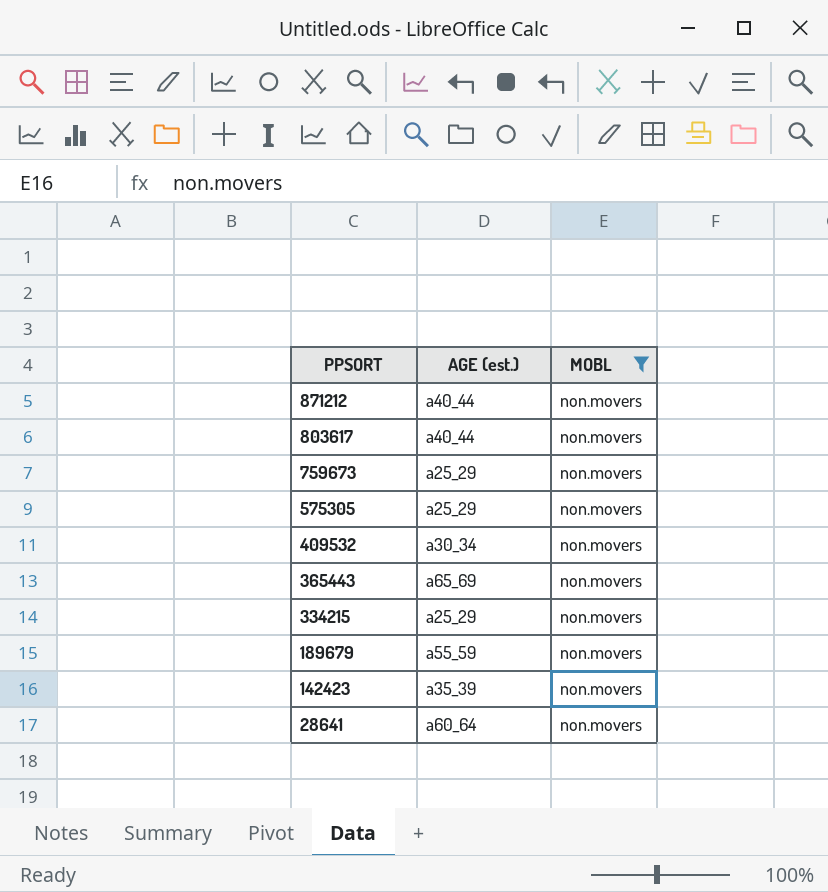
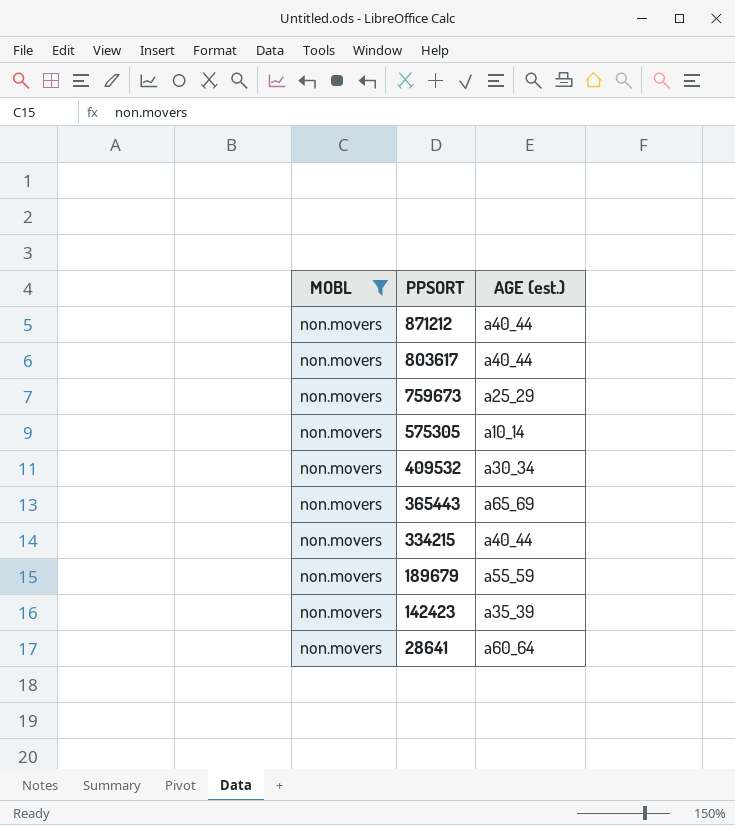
column MOBL | position: 3 -> 1
575305 | AGE (est.): a25_29 -> a10_14
334215 | AGE (est.): a25_29 -> a40_44

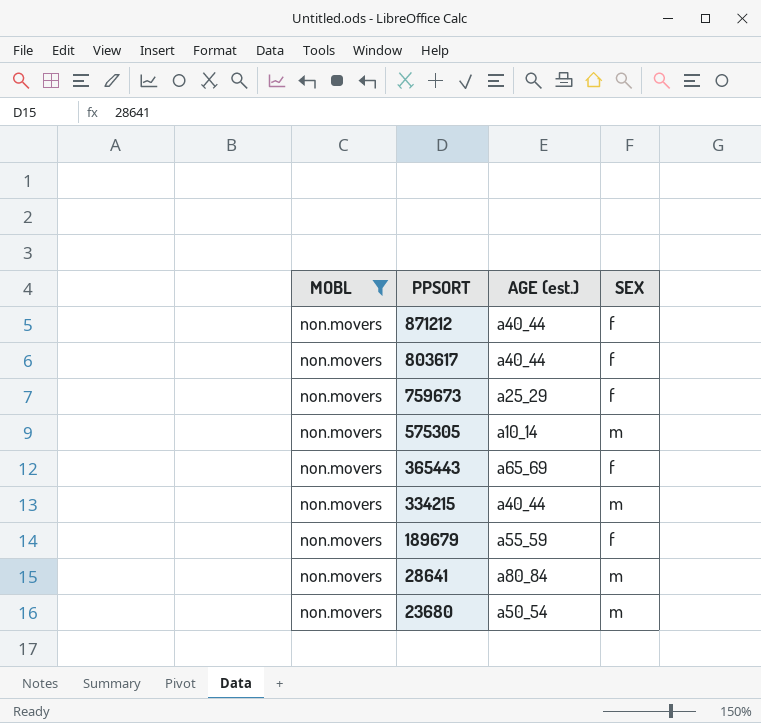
column SEX | position: none -> 4
row 409532: non.movers | a30_34 -> none
row 142423: non.movers | a35_39 -> none
28641 | AGE (est.): a60_64 -> a80_84
row 23680: none -> non.movers | a50_54 | m

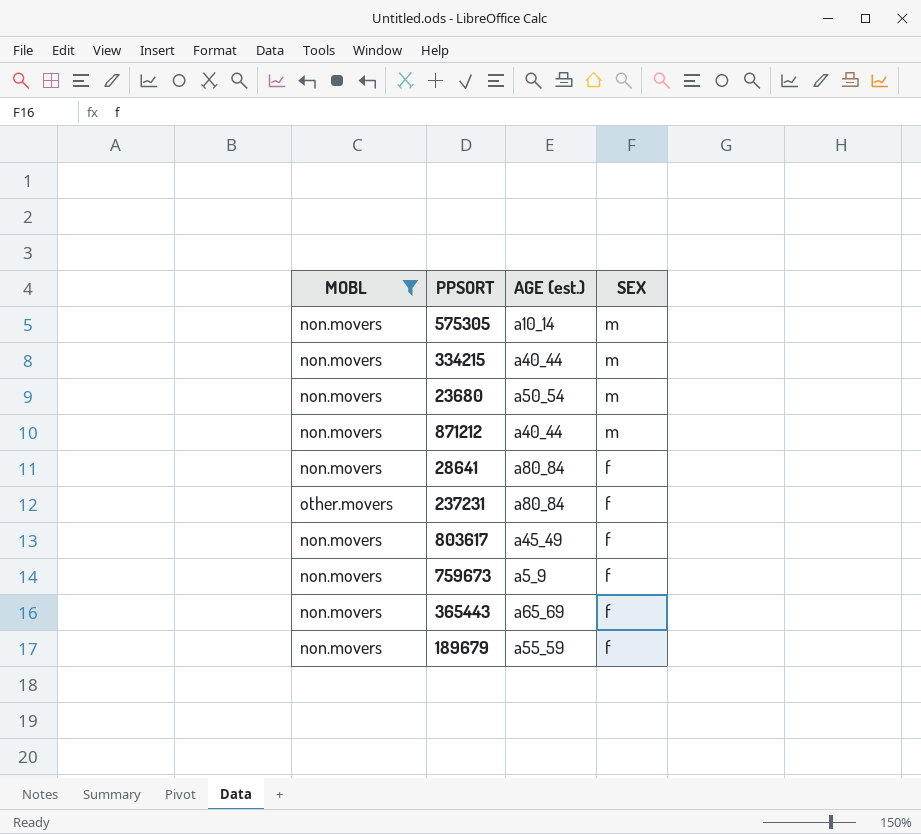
row order: PPSORT descending -> SEX descending
871212 | SEX: f -> m
28641 | SEX: m -> f
row 237231: none -> other.movers | a80_84 | f
803617 | AGE (est.): a40_44 -> a45_49
759673 | AGE (est.): a25_29 -> a5_9

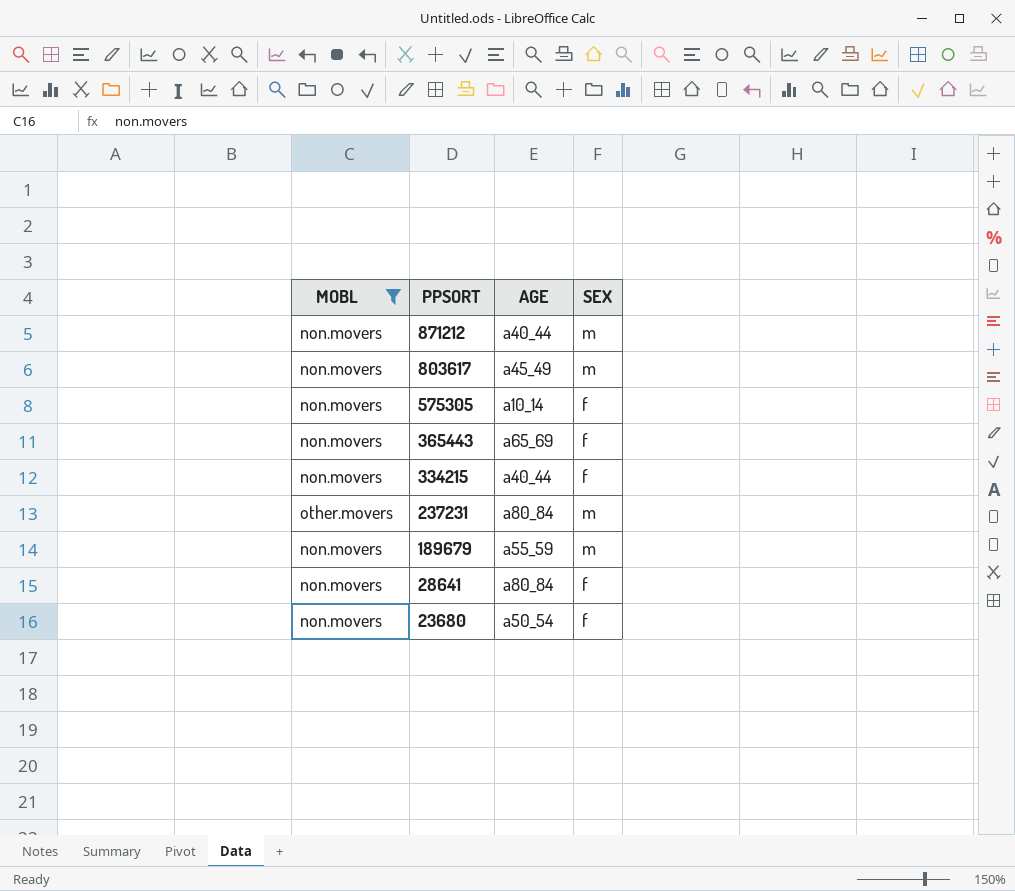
row order: SEX descending -> PPSORT descending
column name: AGE (est.) -> AGE
row 759673: non.movers | a5_9 | f -> none
803617 | SEX: f -> m
575305 | SEX: m -> f
334215 | SEX: m -> f
237231 | SEX: f -> m
189679 | SEX: f -> m
23680 | SEX: m -> f

